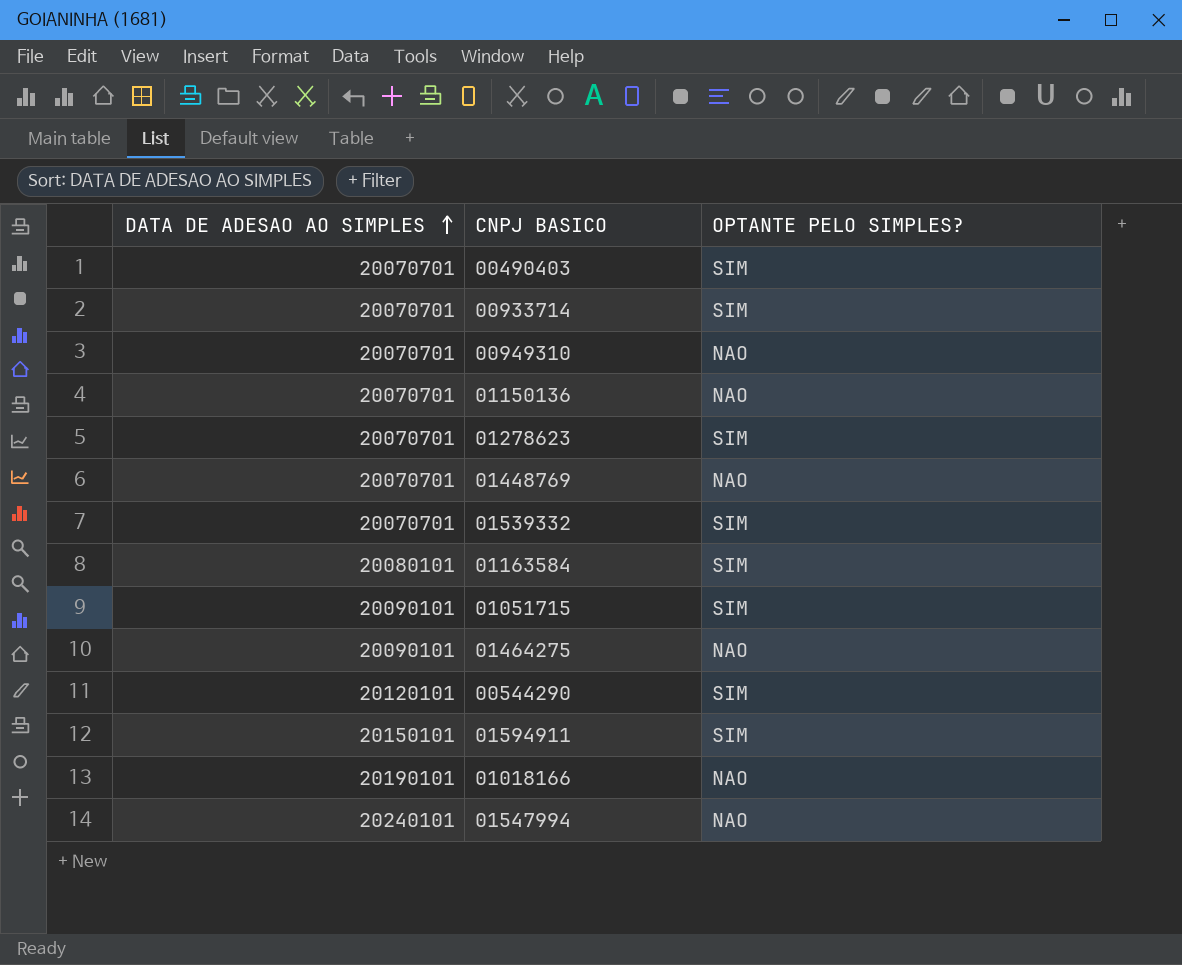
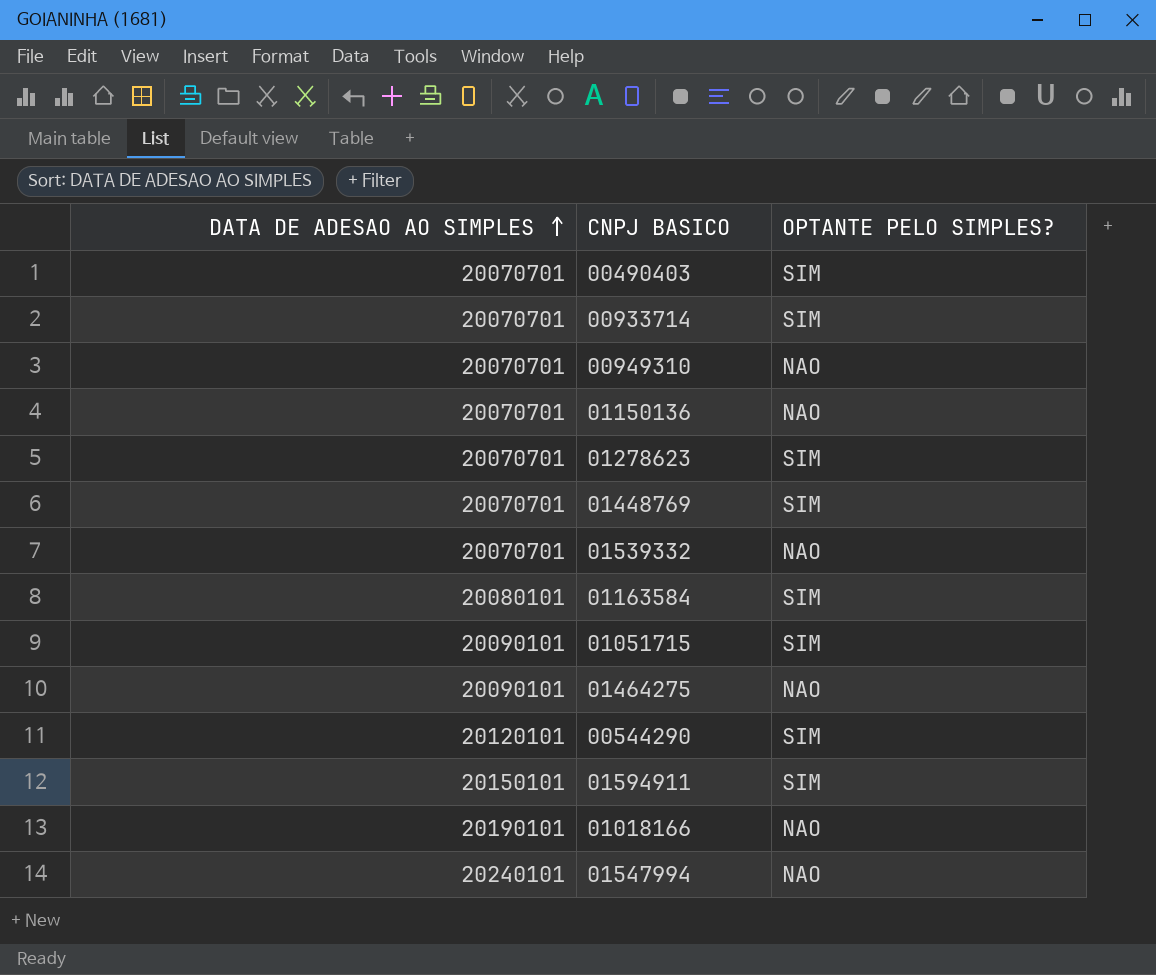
01448769 | OPTANTE PELO SIMPLES?: NAO -> SIM
01539332 | OPTANTE PELO SIMPLES?: SIM -> NAO

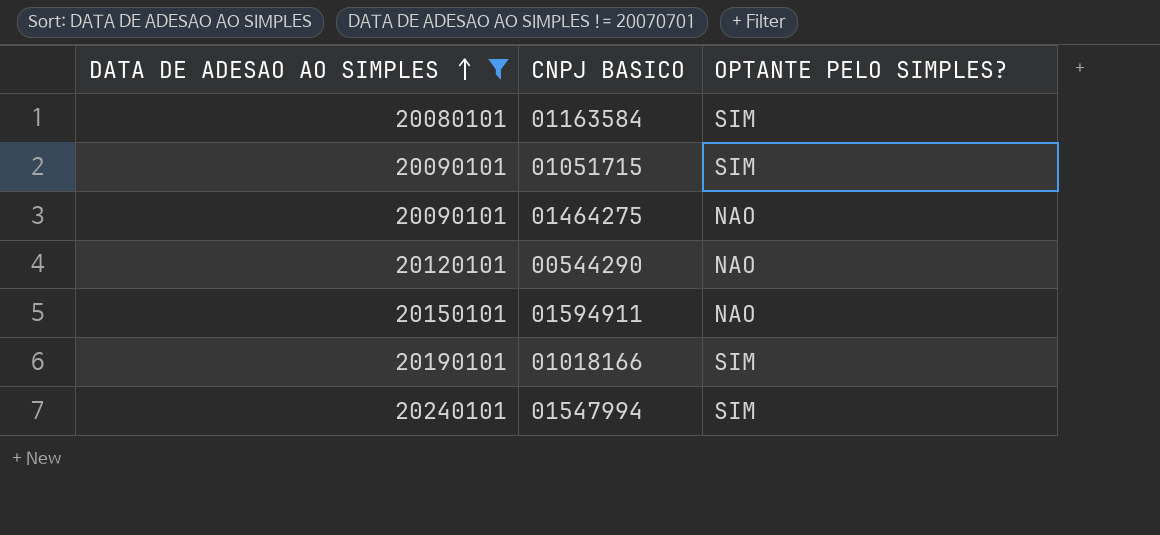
filter: none -> DATA DE ADESAO AO SIMPLES != 20070701
00544290 | OPTANTE PELO SIMPLES?: SIM -> NAO
01594911 | OPTANTE PELO SIMPLES?: SIM -> NAO
01018166 | OPTANTE PELO SIMPLES?: NAO -> SIM
01547994 | OPTANTE PELO SIMPLES?: NAO -> SIM

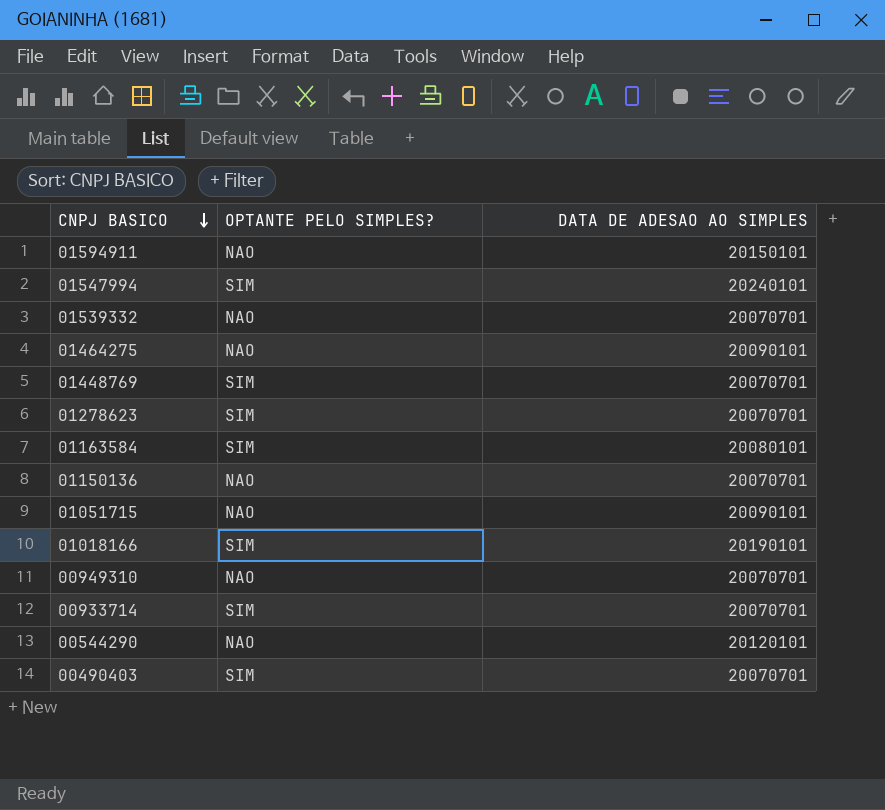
filter: DATA DE ADESAO AO SIMPLES != 20070701 -> none
row order: DATA DE ADESAO AO SIMPLES ascending -> CNPJ BASICO descending
column DATA DE ADESAO AO SIMPLES | position: 1 -> 3
01051715 | OPTANTE PELO SIMPLES?: SIM -> NAO

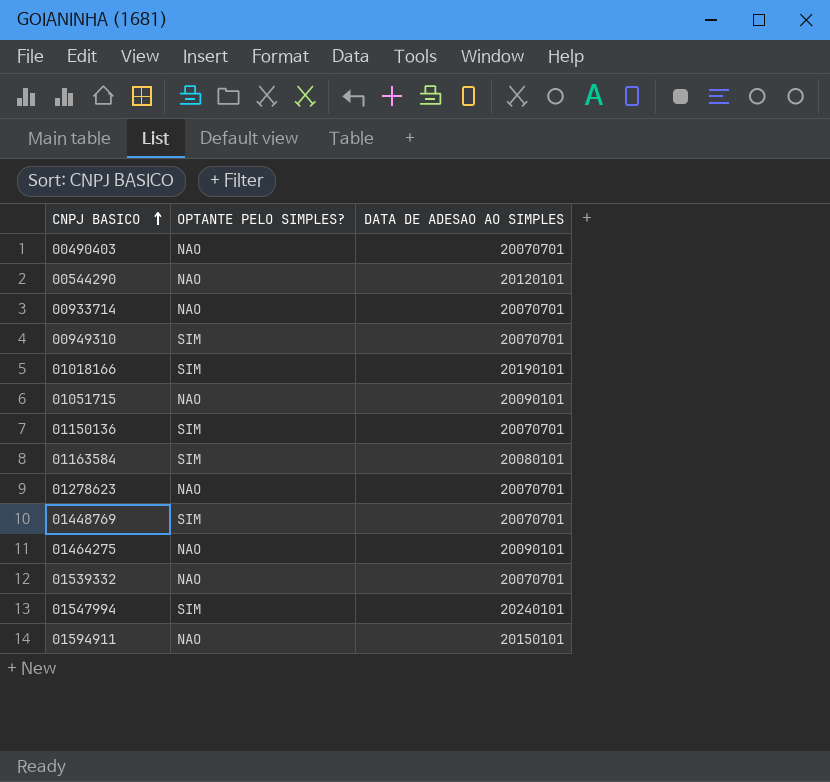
row order: CNPJ BASICO descending -> CNPJ BASICO ascending
00490403 | OPTANTE PELO SIMPLES?: SIM -> NAO
00933714 | OPTANTE PELO SIMPLES?: SIM -> NAO
00949310 | OPTANTE PELO SIMPLES?: NAO -> SIM
01150136 | OPTANTE PELO SIMPLES?: NAO -> SIM
01278623 | OPTANTE PELO SIMPLES?: SIM -> NAO

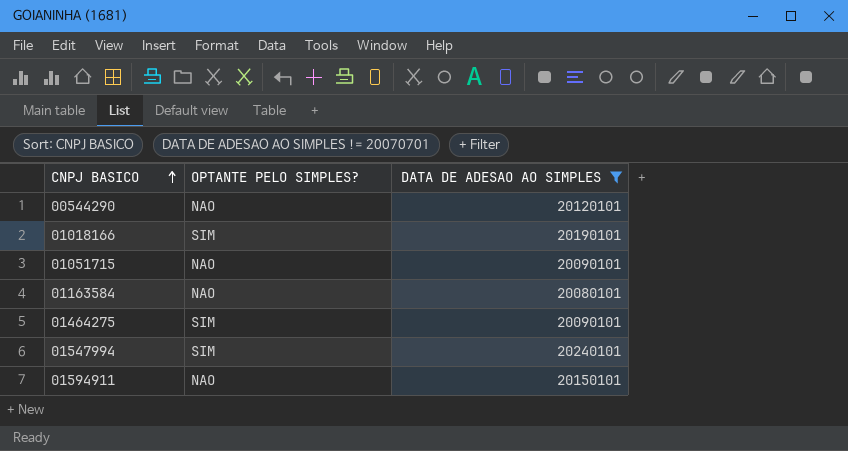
filter: none -> DATA DE ADESAO AO SIMPLES != 20070701
01163584 | OPTANTE PELO SIMPLES?: SIM -> NAO
01464275 | OPTANTE PELO SIMPLES?: NAO -> SIM

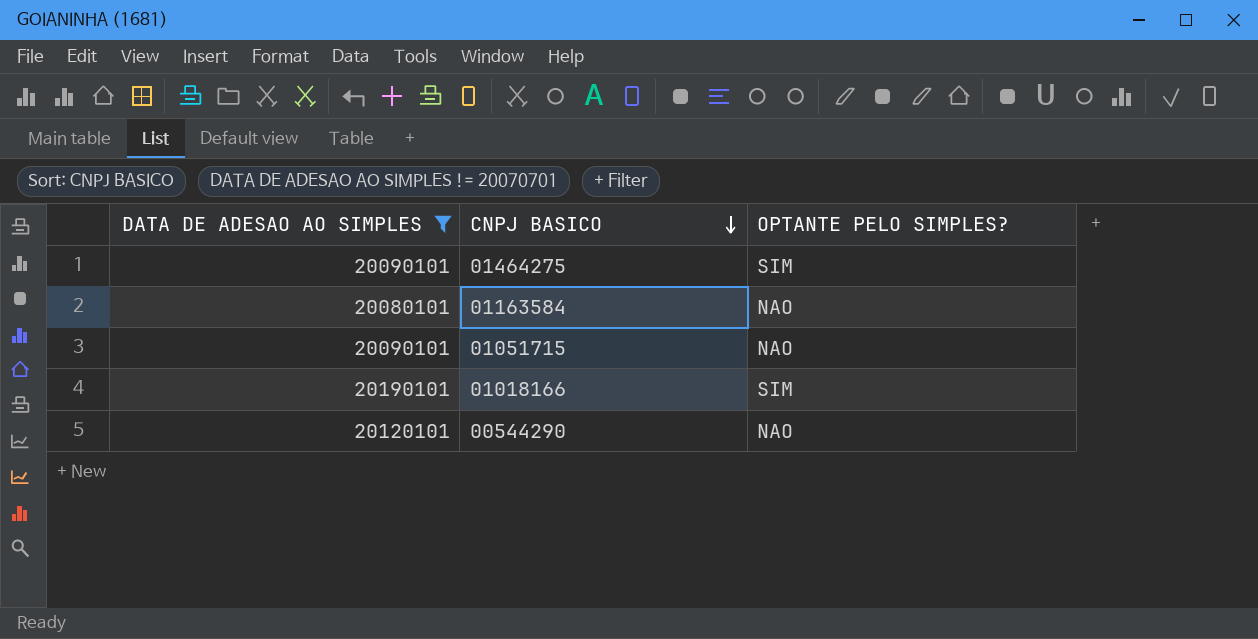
row order: CNPJ BASICO ascending -> CNPJ BASICO descending
column DATA DE ADESAO AO SIMPLES | position: 3 -> 1
row 01547994: SIM | 20240101 -> none
row 01594911: NAO | 20150101 -> none

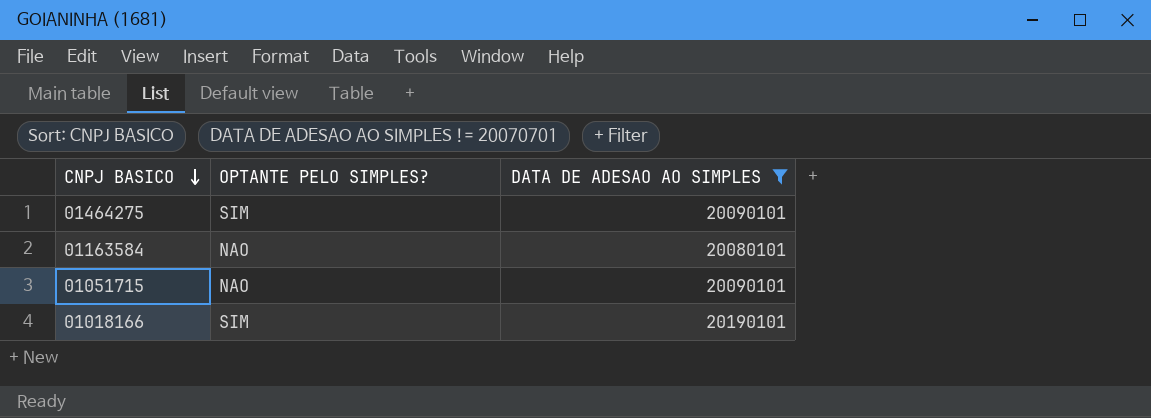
column DATA DE ADESAO AO SIMPLES | position: 1 -> 3
row 00544290: 20120101 | NAO -> none

